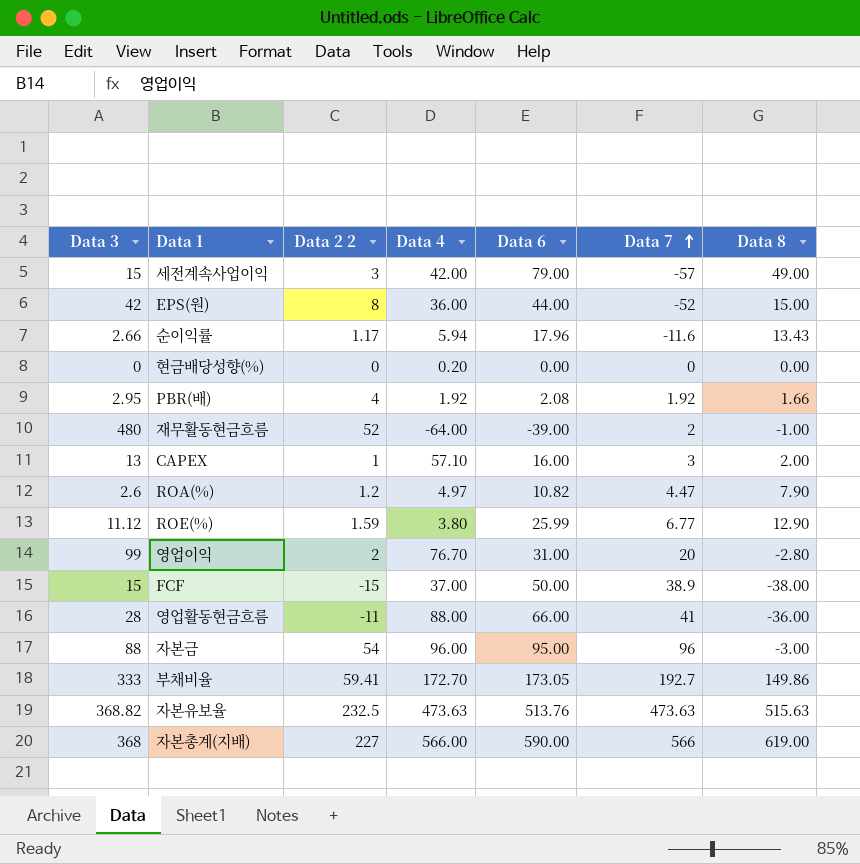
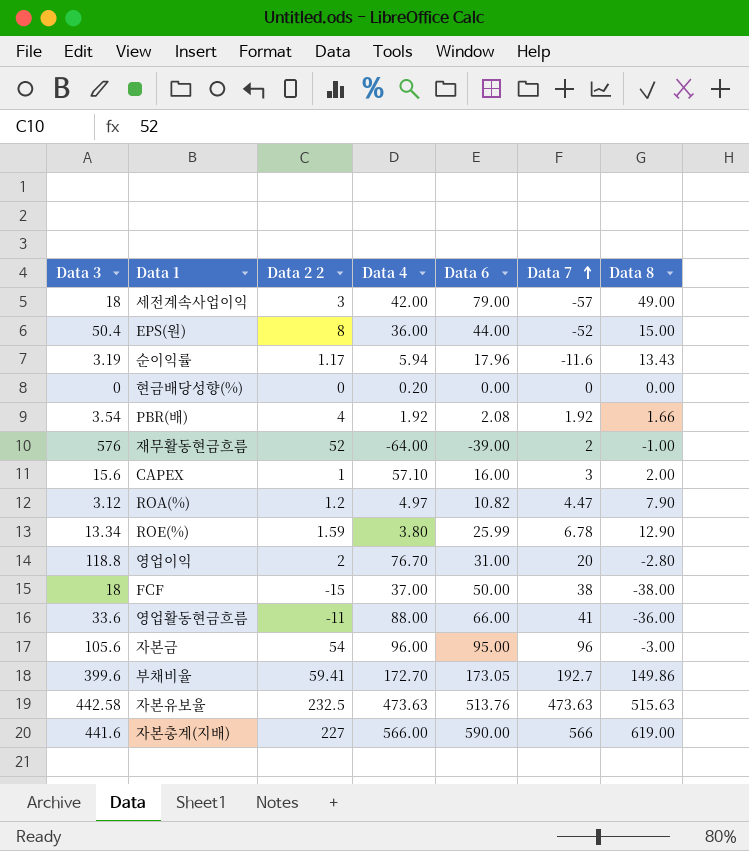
세전계속사업이익 | Data 3: 15 -> 18
EPS(원) | Data 3: 42 -> 50.4
순이익률 | Data 3: 2.66 -> 3.19
PBR(배) | Data 3: 2.95 -> 3.54
재무활동현금흐름 | Data 3: 480 -> 576
CAPEX | Data 3: 13 -> 15.6
ROA(%) | Data 3: 2.6 -> 3.12
ROE(%) | Data 3: 11.12 -> 13.34
ROE(%) | Data 7: 6.77 -> 6.78
영업이익 | Data 3: 99 -> 118.8
FCF | Data 3: 15 -> 18
FCF | Data 7: 38.9 -> 38
영업활동현금흐름 | Data 3: 28 -> 33.6
자본금 | Data 3: 88 -> 105.6
부채비율 | Data 3: 333 -> 399.6
자본유보율 | Data 3: 368.82 -> 442.58
자본총계(지배) | Data 3: 368 -> 441.6

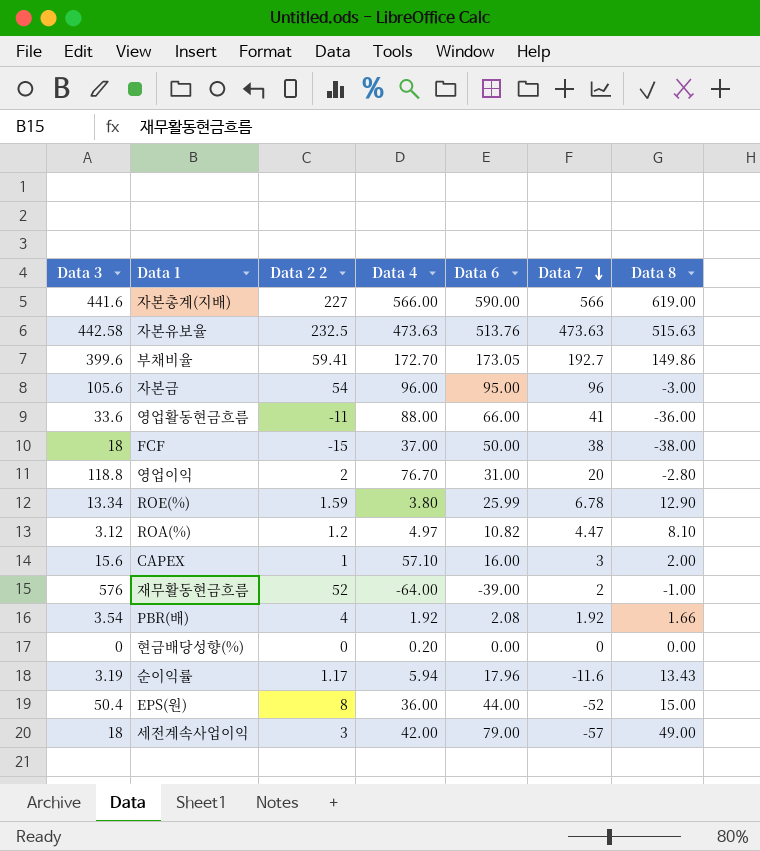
row order: Data 7 ascending -> Data 7 descending
ROA(%) | Data 8: 7.90 -> 8.10

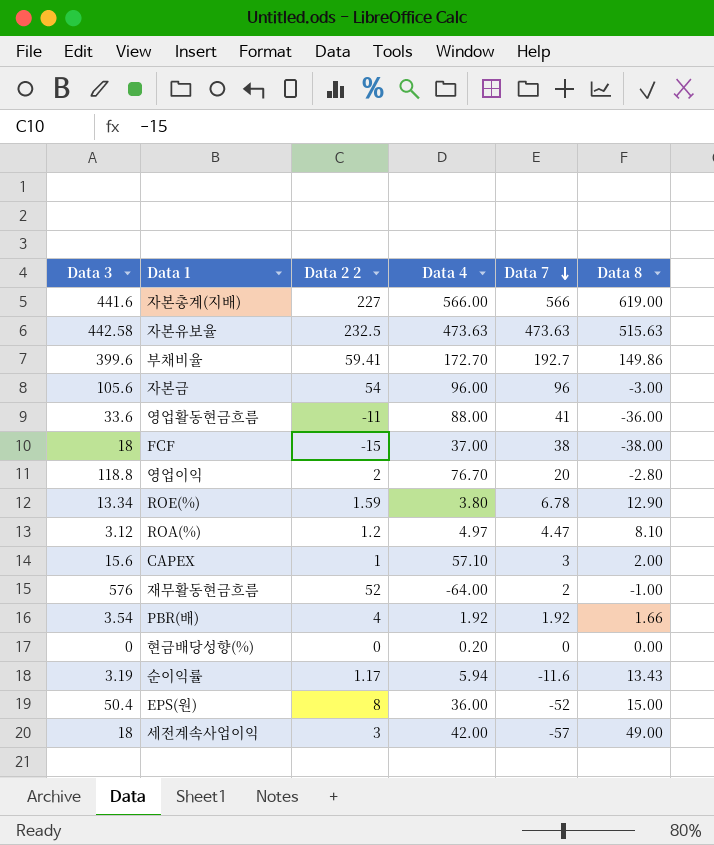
column Data 6 | position: 5 -> none

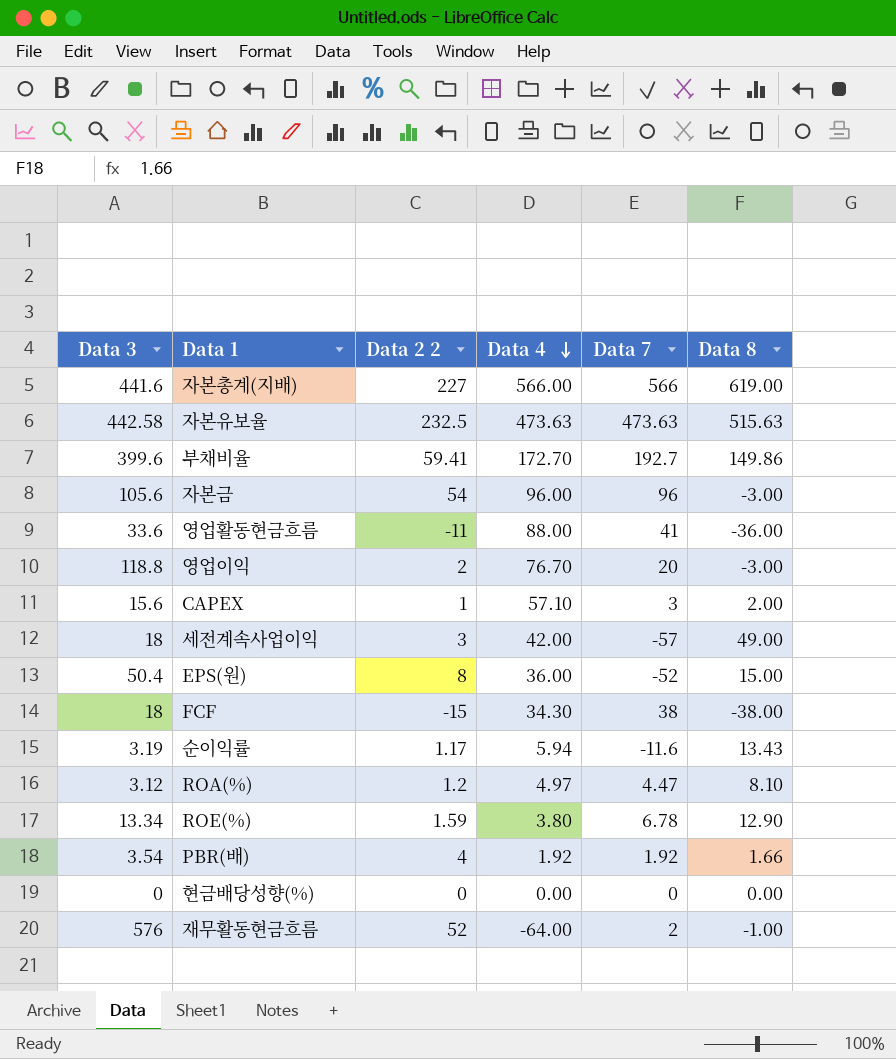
row order: Data 7 descending -> Data 4 descending
영업이익 | Data 8: -2.80 -> -3.00
FCF | Data 4: 37.00 -> 34.30
현금배당성향(%) | Data 4: 0.20 -> 0.00

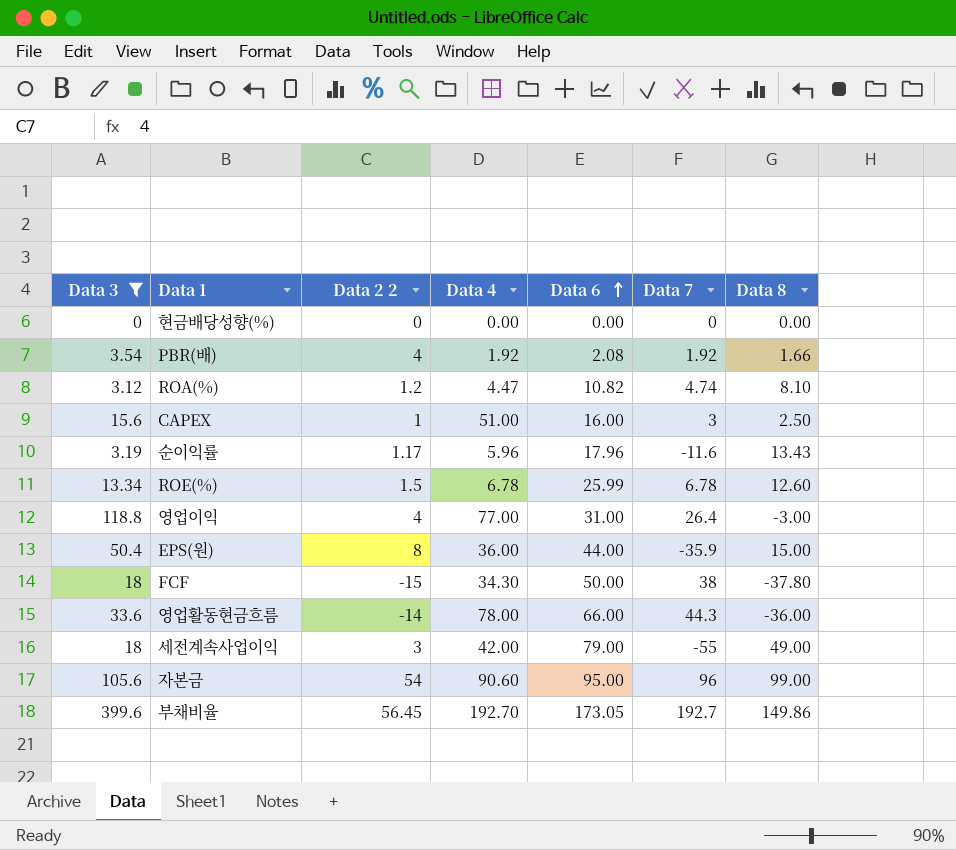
filter: none -> Data 3 <= 399.6
row order: Data 4 descending -> Data 6 ascending
column Data 6 | position: none -> 5
ROA(%) | Data 4: 4.97 -> 4.47
ROA(%) | Data 7: 4.47 -> 4.74
CAPEX | Data 4: 57.10 -> 51.00
CAPEX | Data 8: 2.00 -> 2.50
순이익률 | Data 4: 5.94 -> 5.96
ROE(%) | Data 2 2: 1.59 -> 1.5
ROE(%) | Data 4: 3.80 -> 6.78
ROE(%) | Data 8: 12.90 -> 12.60
영업이익 | Data 2 2: 2 -> 4
영업이익 | Data 4: 76.70 -> 77.00
영업이익 | Data 7: 20 -> 26.4
EPS(원) | Data 7: -52 -> -35.9
FCF | Data 8: -38.00 -> -37.80
영업활동현금흐름 | Data 2 2: -11 -> -14
영업활동현금흐름 | Data 4: 88.00 -> 78.00
영업활동현금흐름 | Data 7: 41 -> 44.3
세전계속사업이익 | Data 7: -57 -> -55
자본금 | Data 4: 96.00 -> 90.60
자본금 | Data 8: -3.00 -> 99.00
부채비율 | Data 2 2: 59.41 -> 56.45
부채비율 | Data 4: 172.70 -> 192.70

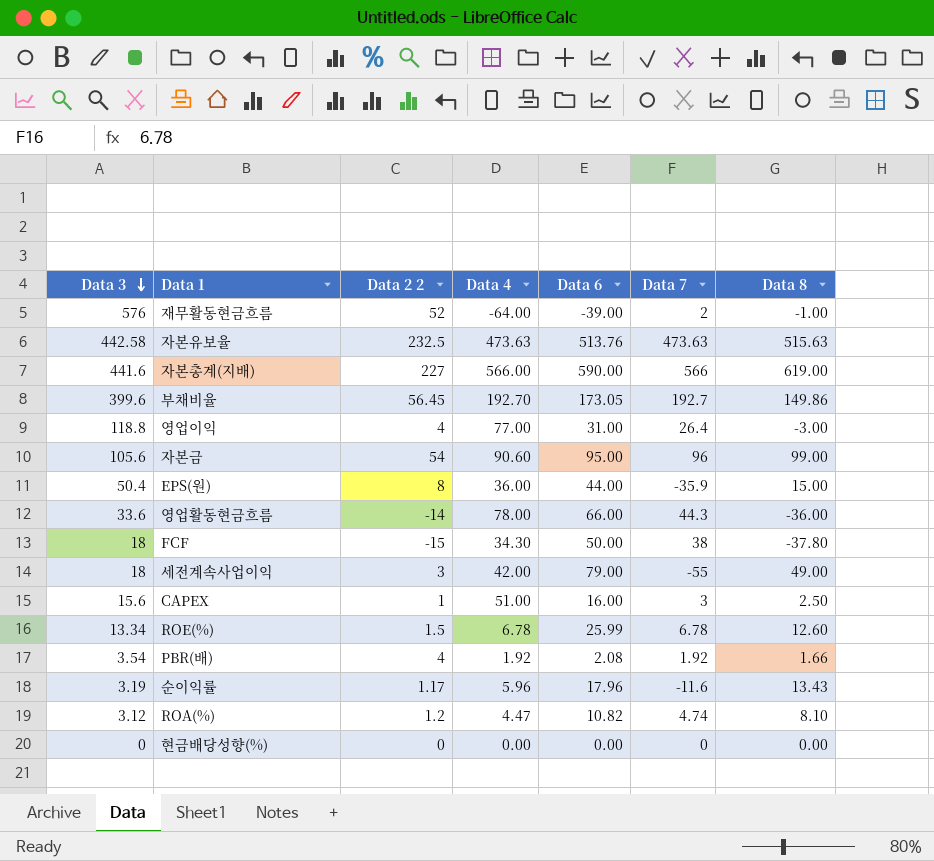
filter: Data 3 <= 399.6 -> none
row order: Data 6 ascending -> Data 3 descending

